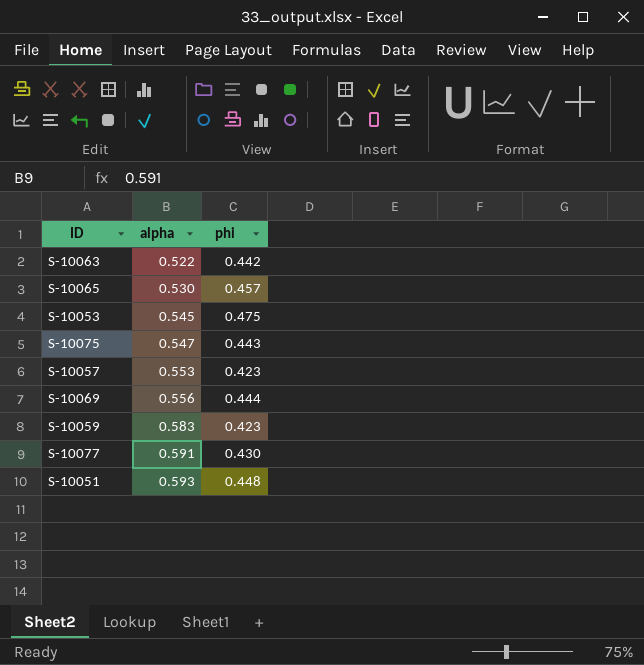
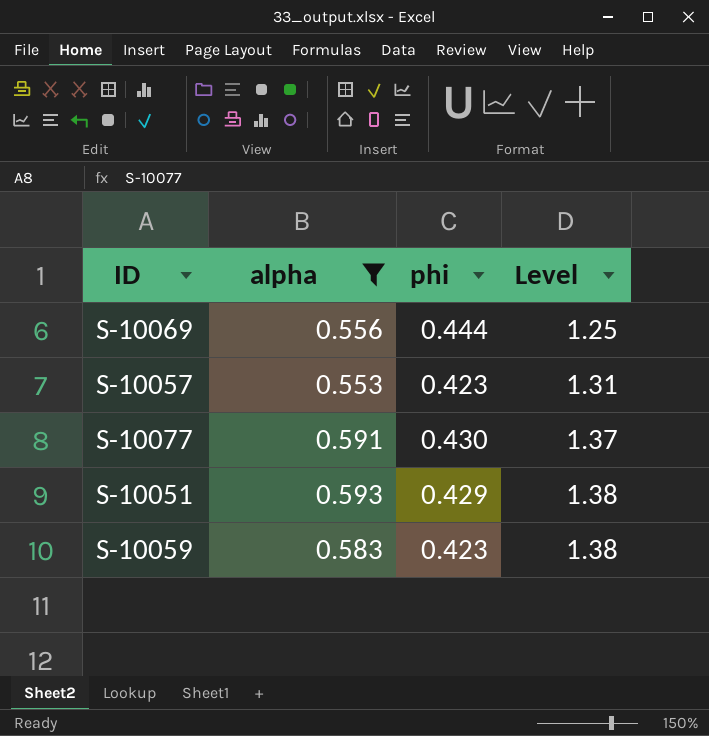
filter: none -> alpha >= 0.553
row order: alpha ascending -> Level ascending
column Level | formula: none -> [alpha] / [phi]
S-10051 | phi: 0.448 -> 0.429

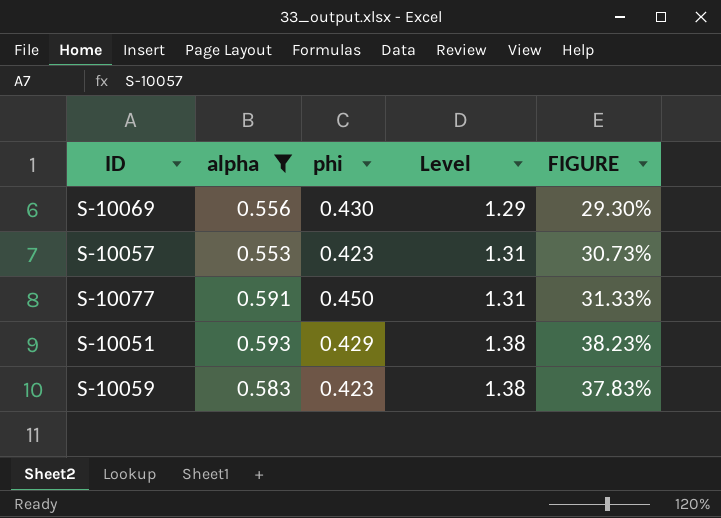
column FIGURE | formula: none -> ([alpha] - [phi]) / [phi]
S-10069 | phi: 0.444 -> 0.430
S-10069 | Level: 1.25 -> 1.29
S-10077 | phi: 0.430 -> 0.450
S-10077 | Level: 1.37 -> 1.31

